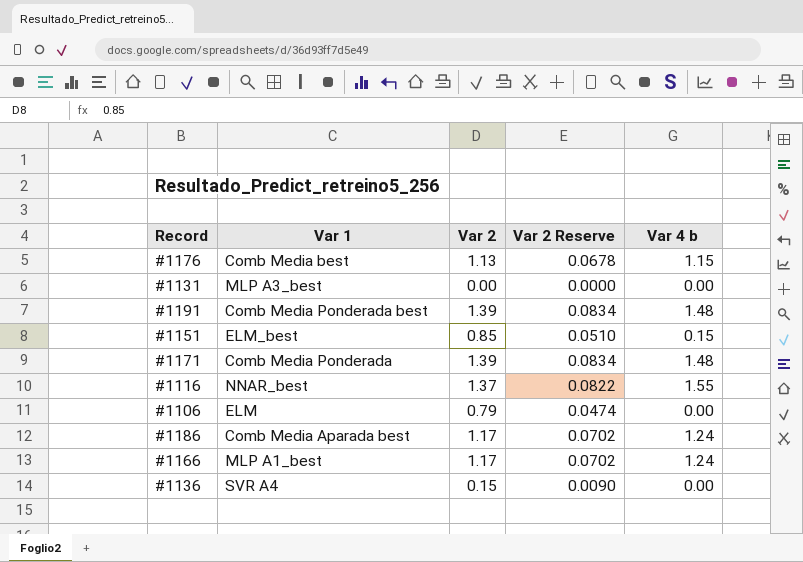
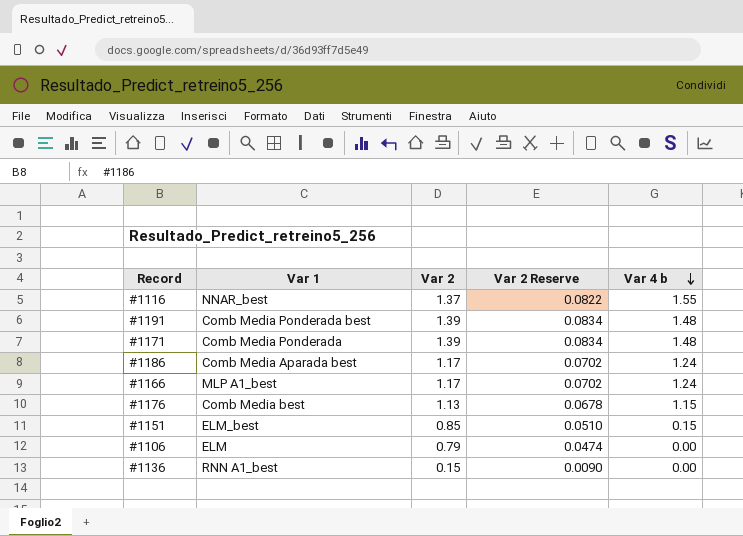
row order: none -> Var 4 b descending
row #1131: MLP A3_best | 0.00 | 0.0000 | 0.00 -> none
#1136 | Var 1: SVR A4 -> RNN A1_best

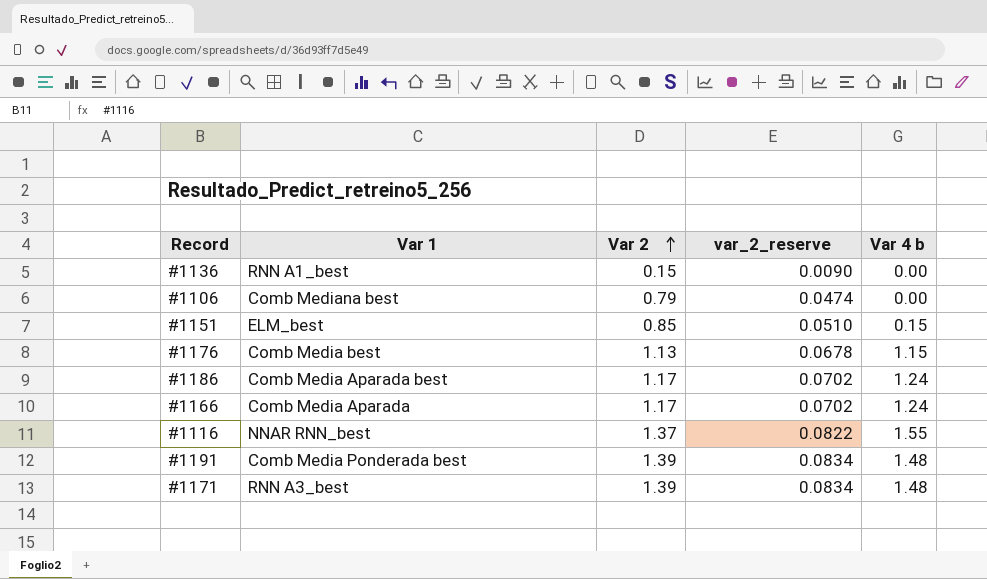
row order: Var 4 b descending -> Var 2 ascending
column name: Var 2 Reserve -> var_2_reserve
#1106 | Var 1: ELM -> Comb Mediana best
#1166 | Var 1: MLP A1_best -> Comb Media Aparada
#1116 | Var 1: NNAR_best -> NNAR RNN_best
#1171 | Var 1: Comb Media Ponderada -> RNN A3_best

